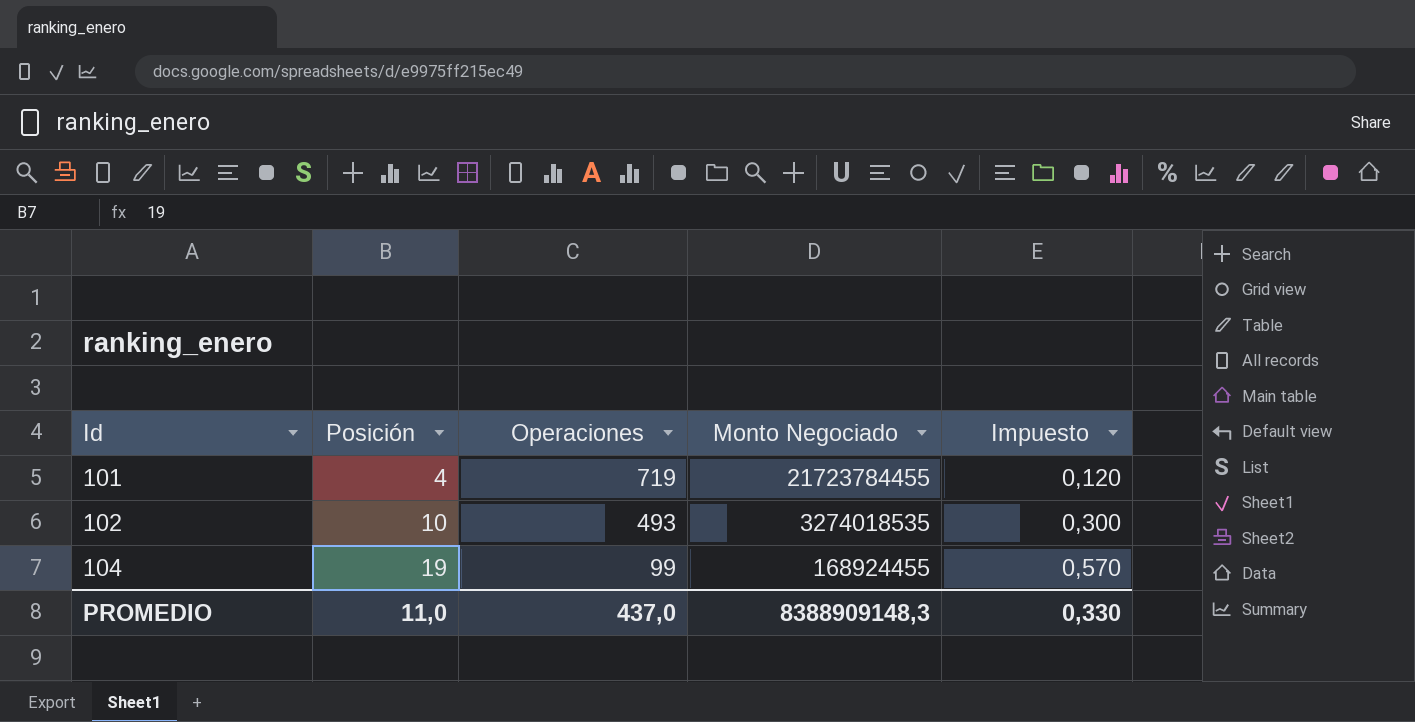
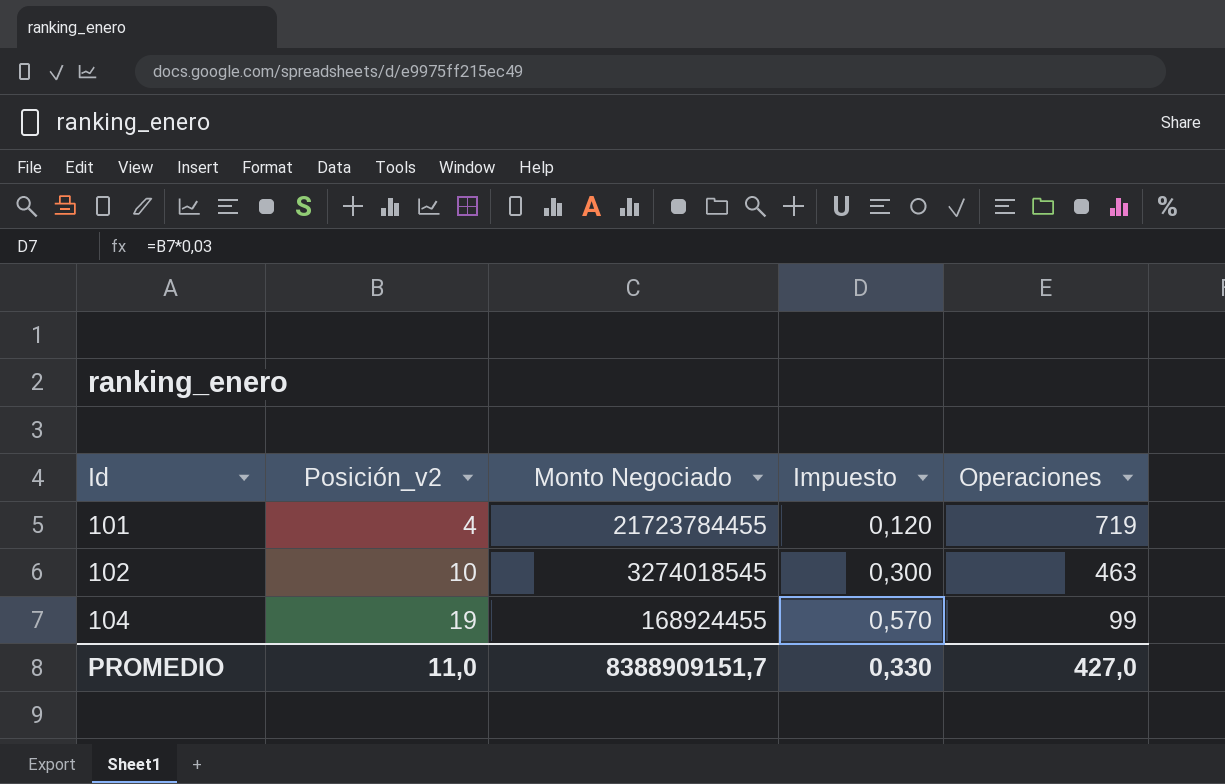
column name: Posición -> Posición_v2
column Operaciones | position: 3 -> 5
102 | Monto Negociado: 3274018535 -> 3274018545
102 | Operaciones: 493 -> 463
PROMEDIO | Monto Negociado: 8388909148,3 -> 8388909151,7
PROMEDIO | Operaciones: 437,0 -> 427,0

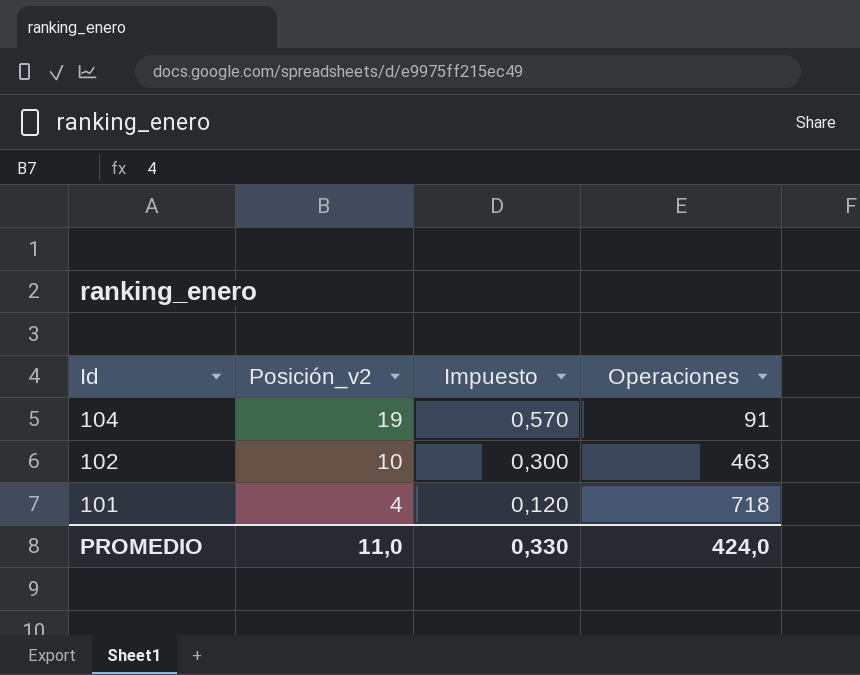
row order: Id ascending -> Id descending
column Monto Negociado | position: 3 -> none
104 | Operaciones: 99 -> 91
101 | Operaciones: 719 -> 718
PROMEDIO | Operaciones: 427,0 -> 424,0

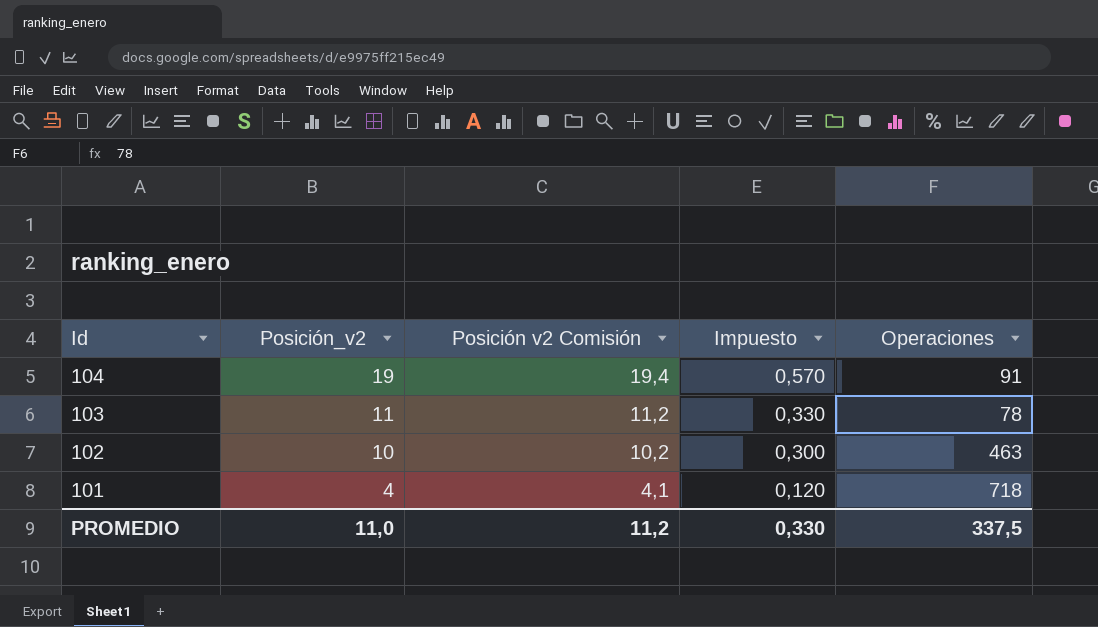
column Posición v2 Comisión | formula: none -> [Posición_v2] * 1,02
row 103: none -> 11 | 11,2 | 0,330 | 78
PROMEDIO | Operaciones: 424,0 -> 337,5

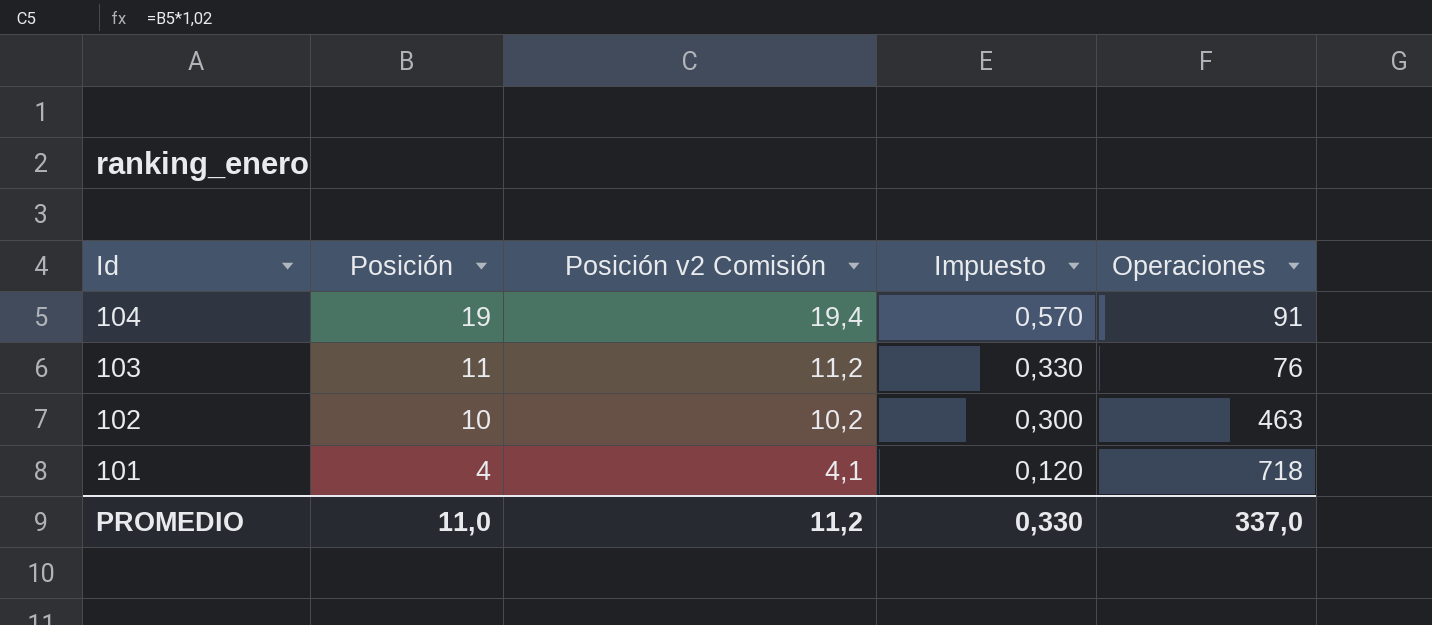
column name: Posición_v2 -> Posición
103 | Operaciones: 78 -> 76
PROMEDIO | Operaciones: 337,5 -> 337,0

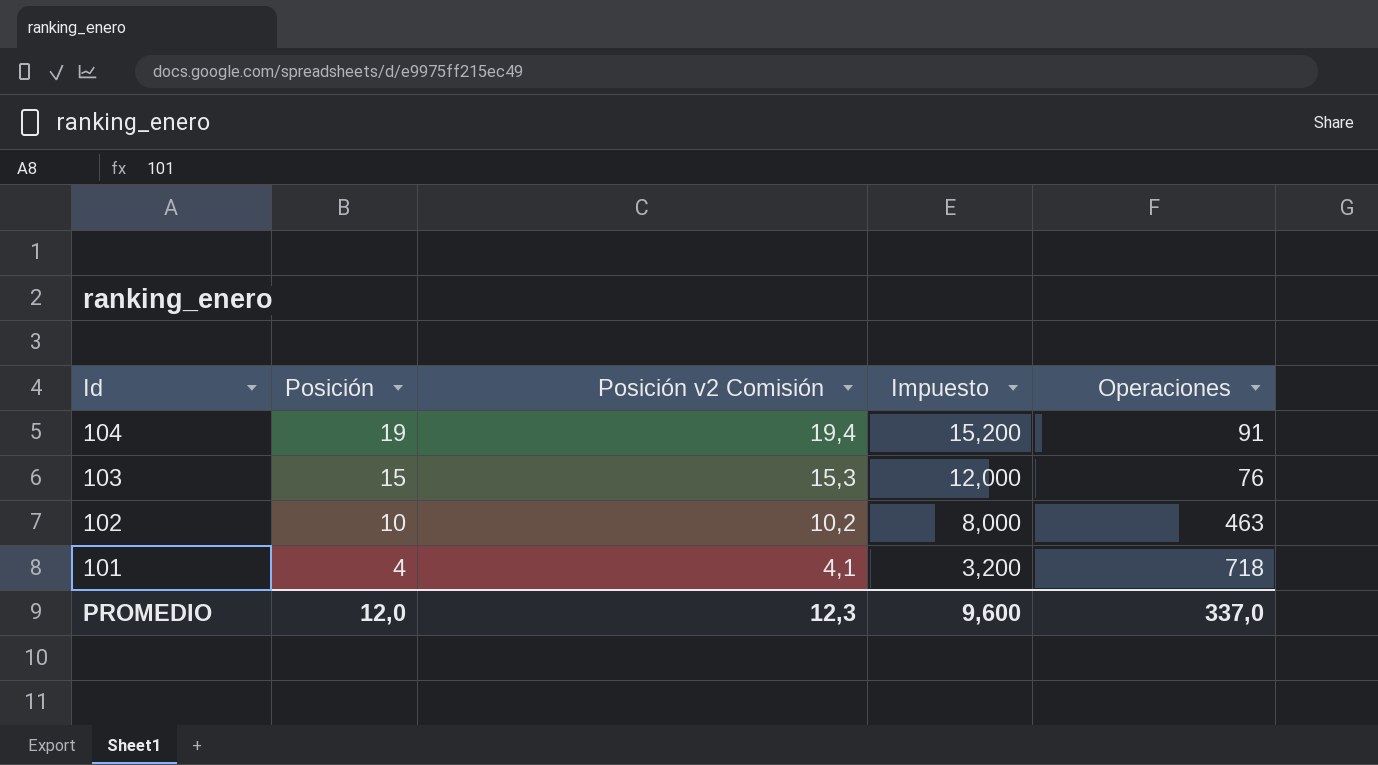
column Impuesto | formula: [Posición] * 0,03 -> [Posición] * 0,8
103 | Posición: 11 -> 15
103 | Posición v2 Comisión: 11,2 -> 15,3
PROMEDIO | Posición: 11,0 -> 12,0
PROMEDIO | Posición v2 Comisión: 11,2 -> 12,3
PROMEDIO | Impuesto: 0,330 -> 9,600

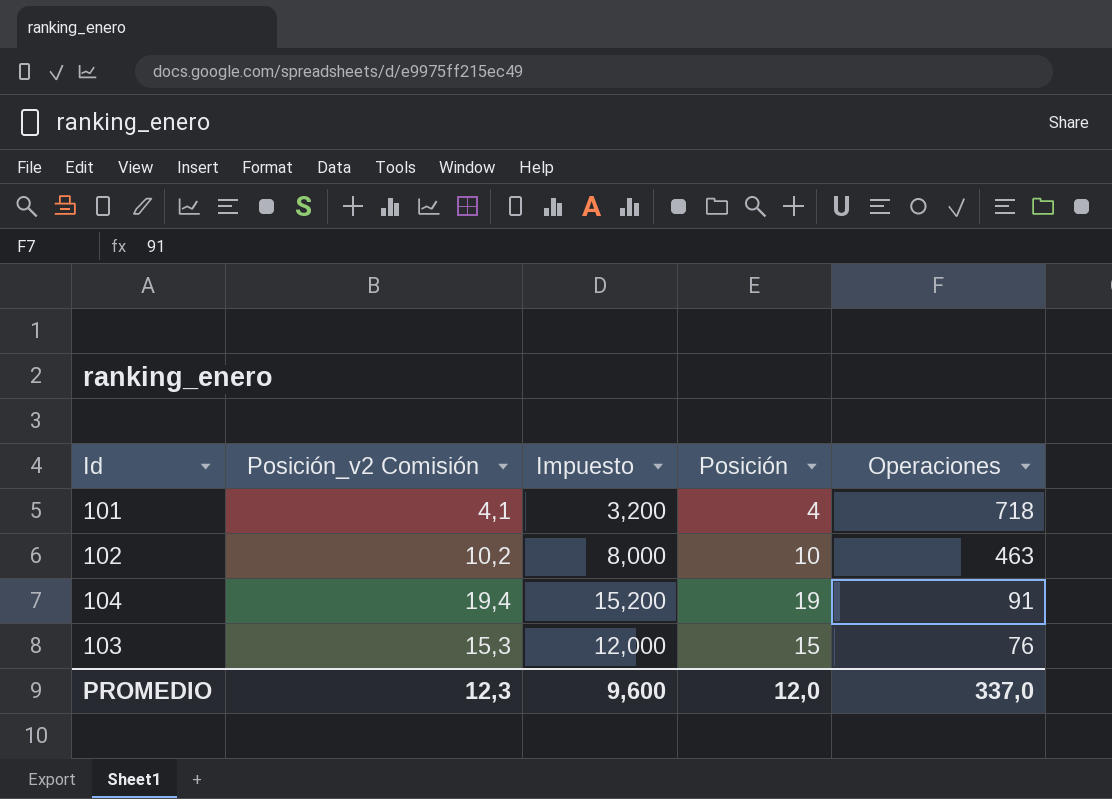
row order: Id descending -> Operaciones descending
column name: Posición v2 Comisión -> Posición_v2 Comisión
column Posición | position: 2 -> 4

